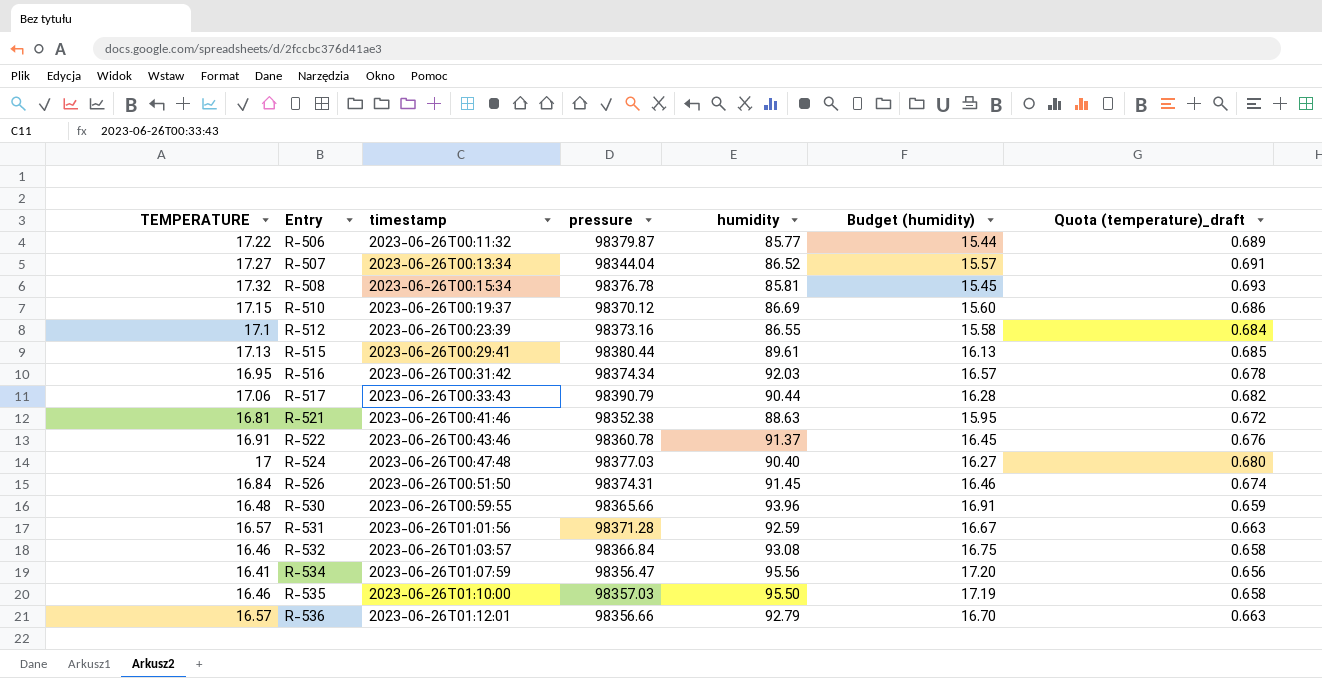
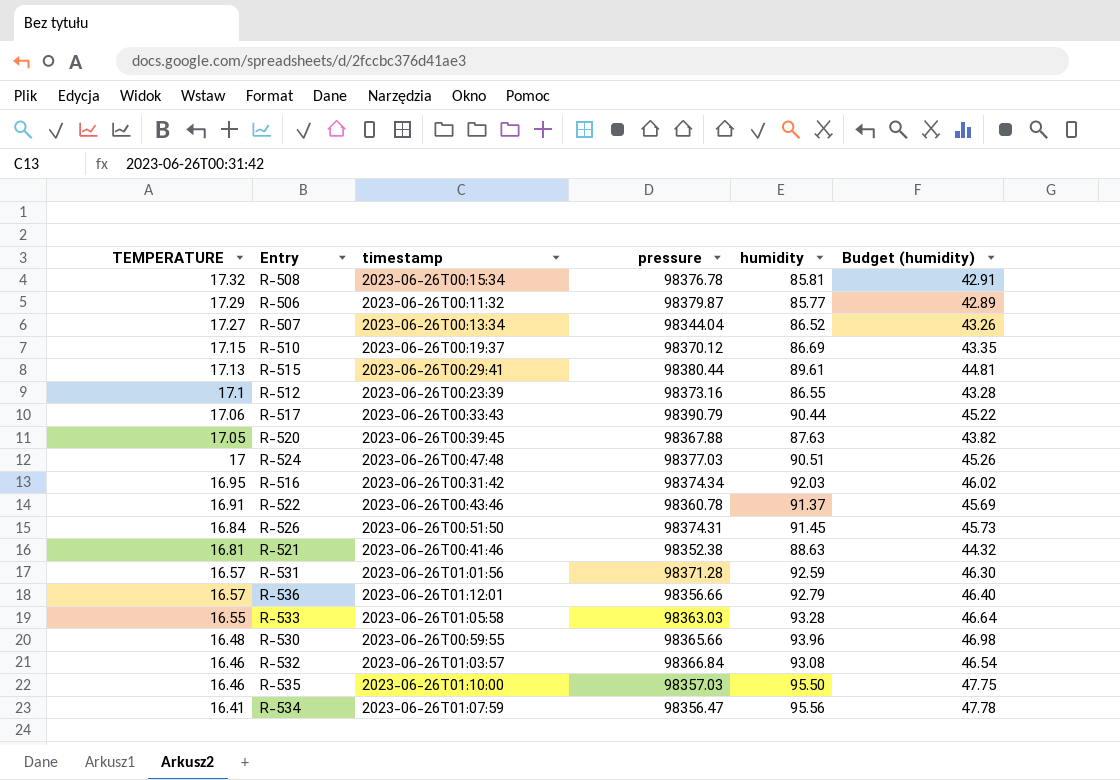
row order: Entry ascending -> TEMPERATURE descending
column Quota (temperature)_draft | formula: [TEMPERATURE] * 0.04 -> none
column Budget (humidity) | formula: [humidity] * 0.18 -> [humidity] * 0.5
R-506 | TEMPERATURE: 17.22 -> 17.29
row R-520: none -> 17.05 | 2023-06-26T00:39:45 | 98367.88 | 87.63 | 43.82
R-524 | humidity: 90.40 -> 90.51
row R-533: none -> 16.55 | 2023-06-26T01:05:58 | 98363.03 | 93.28 | 46.64

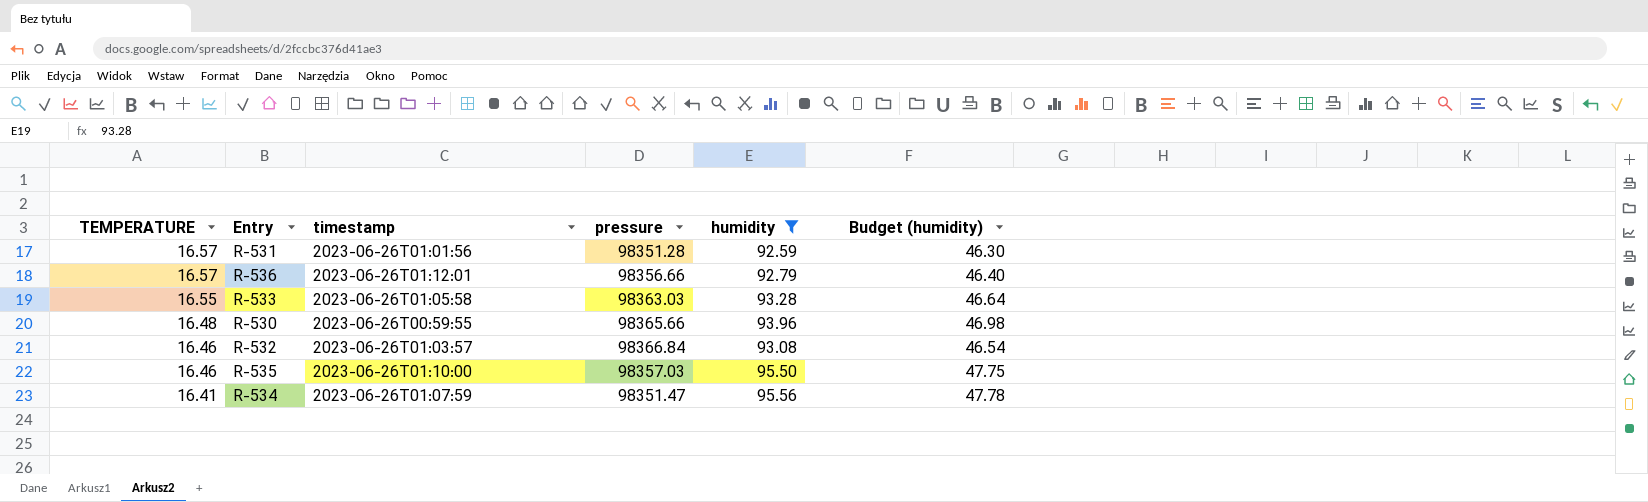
filter: none -> humidity >= 92.59
R-531 | pressure: 98371.28 -> 98351.28
R-534 | pressure: 98356.47 -> 98351.47

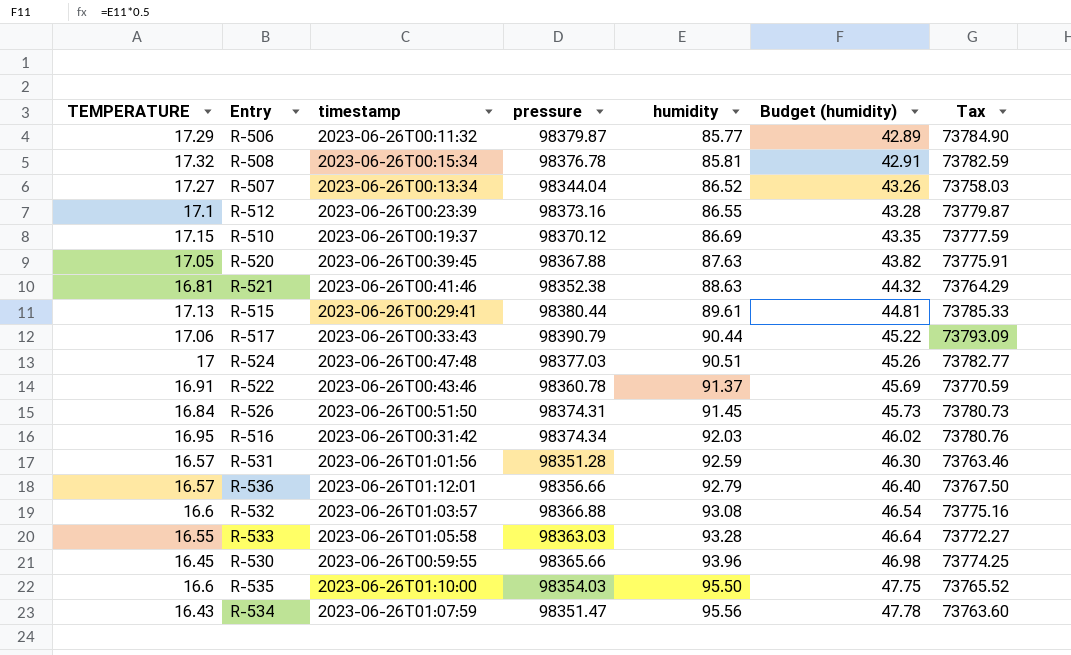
filter: humidity >= 92.59 -> none
row order: TEMPERATURE descending -> humidity ascending
column Tax | formula: none -> [pressure] * 0.75
R-532 | TEMPERATURE: 16.46 -> 16.6
R-532 | pressure: 98366.84 -> 98366.88
R-530 | TEMPERATURE: 16.48 -> 16.45
R-535 | TEMPERATURE: 16.46 -> 16.6
R-535 | pressure: 98357.03 -> 98354.03
R-534 | TEMPERATURE: 16.41 -> 16.43

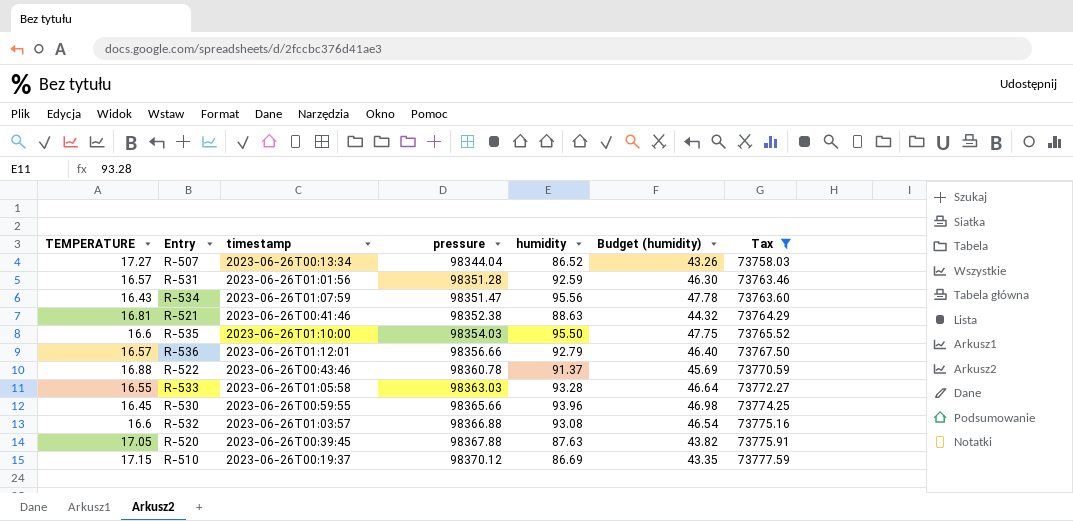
filter: none -> Tax <= 73777.59
row order: humidity ascending -> pressure ascending
R-522 | TEMPERATURE: 16.91 -> 16.88

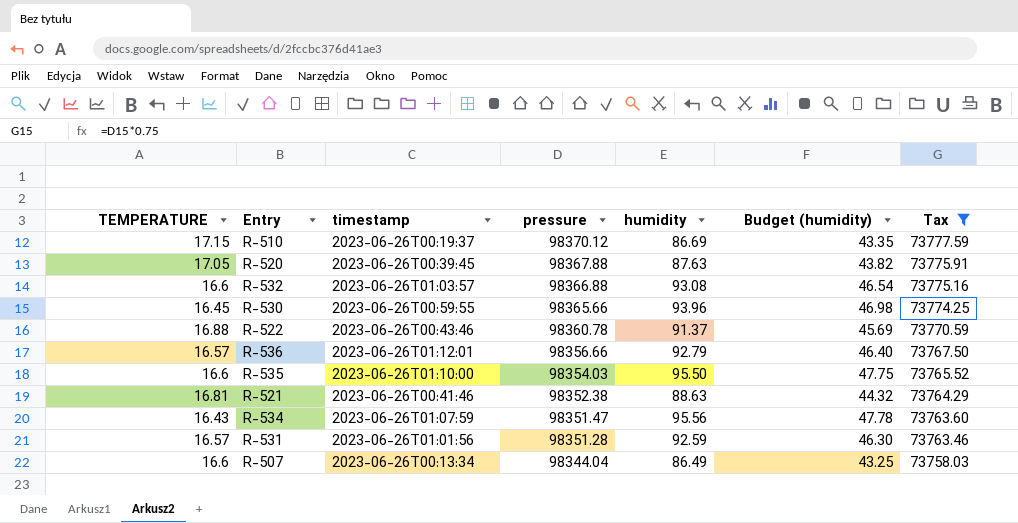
row order: pressure ascending -> pressure descending
row R-533: 16.55 | 2023-06-26T01:05:58 | 98363.03 | 93.28 | 46.64 | 73772.27 -> none
R-507 | TEMPERATURE: 17.27 -> 16.6
R-507 | humidity: 86.52 -> 86.49
R-507 | Budget (humidity): 43.26 -> 43.25

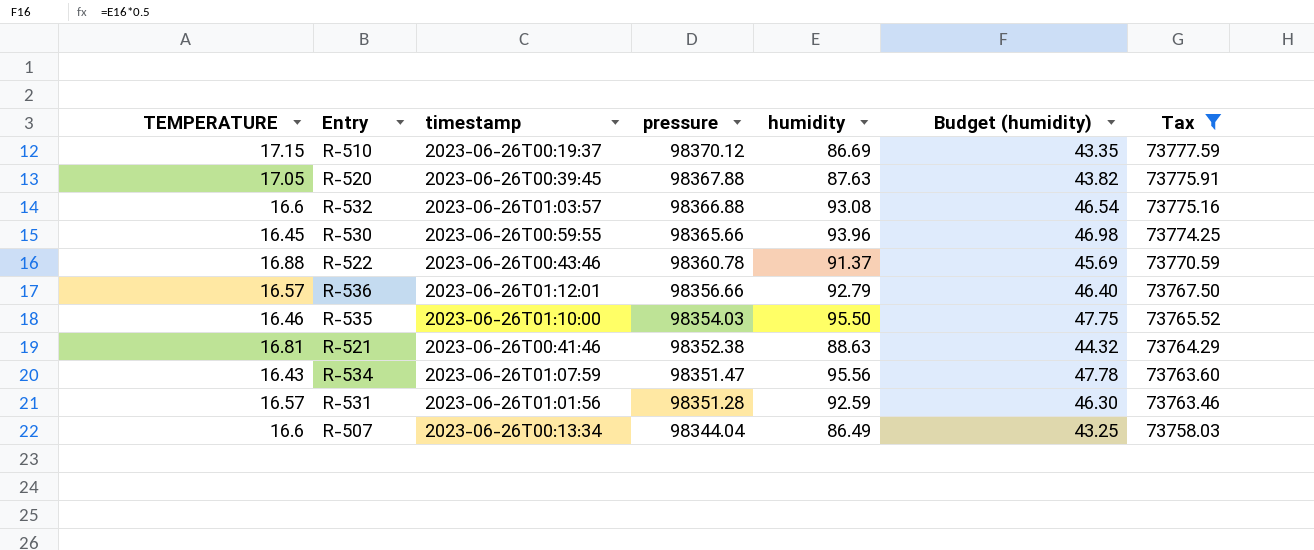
R-535 | TEMPERATURE: 16.6 -> 16.46

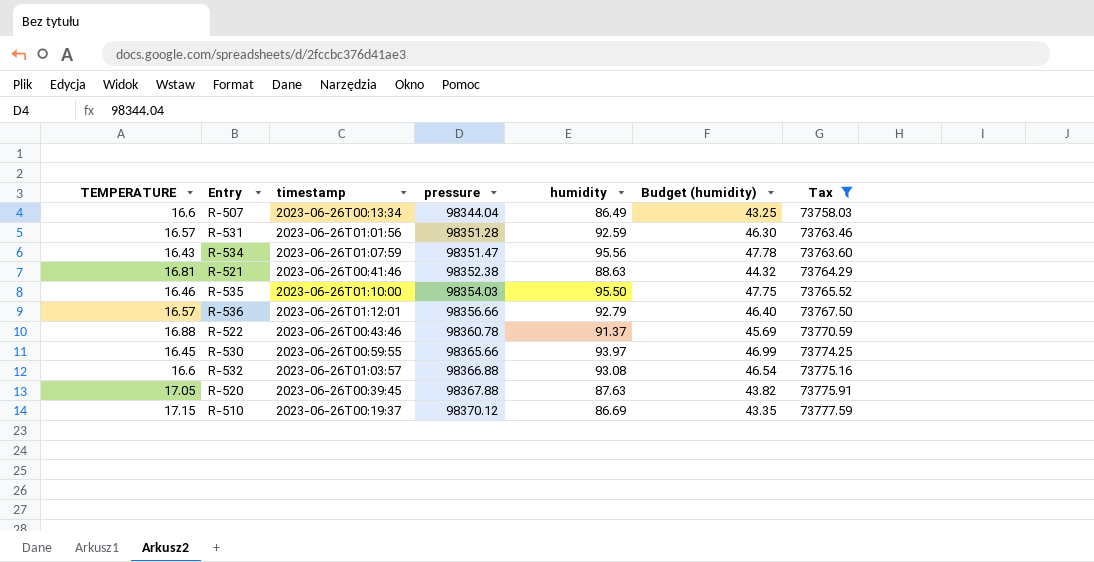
row order: pressure descending -> pressure ascending
R-530 | humidity: 93.96 -> 93.97
R-530 | Budget (humidity): 46.98 -> 46.99

